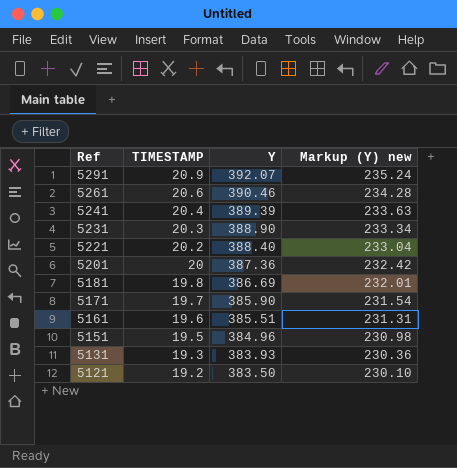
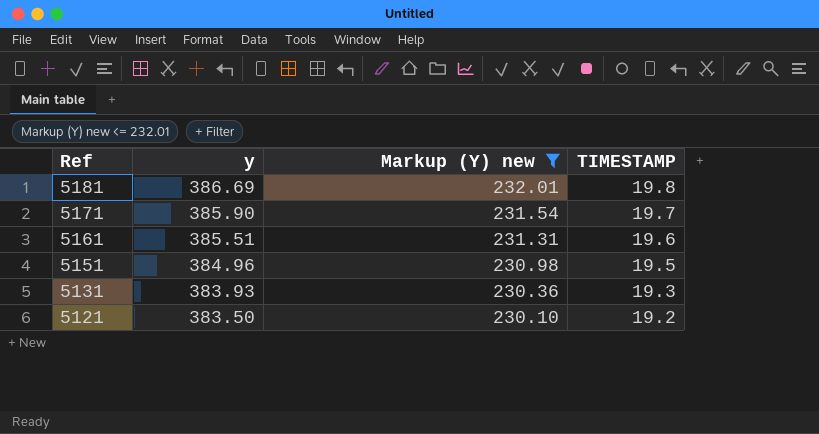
filter: none -> Markup (Y) new <= 232.01
column name: Y -> y
column TIMESTAMP | position: 2 -> 4

